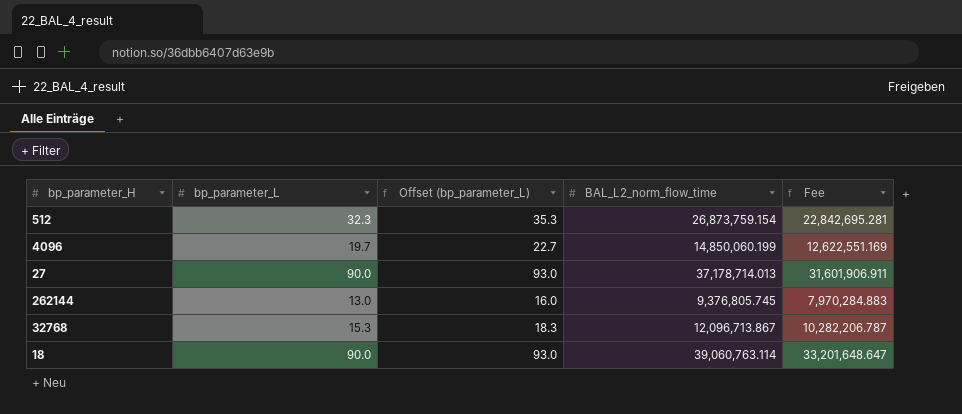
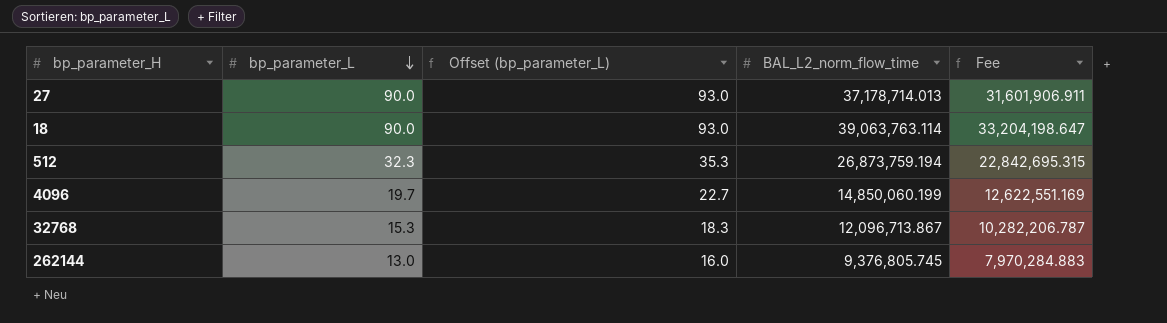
row order: none -> bp_parameter_L descending
18 | BAL_L2_norm_flow_time: 39,060,763.114 -> 39,063,763.114
18 | Fee: 33,201,648.647 -> 33,204,198.647
512 | BAL_L2_norm_flow_time: 26,873,759.154 -> 26,873,759.194
512 | Fee: 22,842,695.281 -> 22,842,695.315

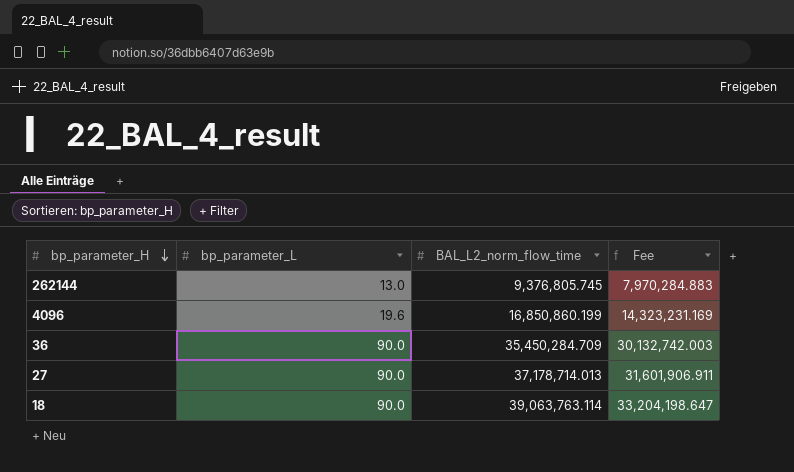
row order: bp_parameter_L descending -> bp_parameter_H descending
column Offset (bp_parameter_L) | formula: [bp_parameter_L] + 3 -> none
row 512: 32.3 | 35.3 | 26,873,759.194 | 22,842,695.315 -> none
row 32768: 15.3 | 18.3 | 12,096,713.867 | 10,282,206.787 -> none
4096 | bp_parameter_L: 19.7 -> 19.6
4096 | BAL_L2_norm_flow_time: 14,850,060.199 -> 16,850,860.199
4096 | Fee: 12,622,551.169 -> 14,323,231.169
row 36: none -> 90.0 | 35,450,284.709 | 30,132,742.003

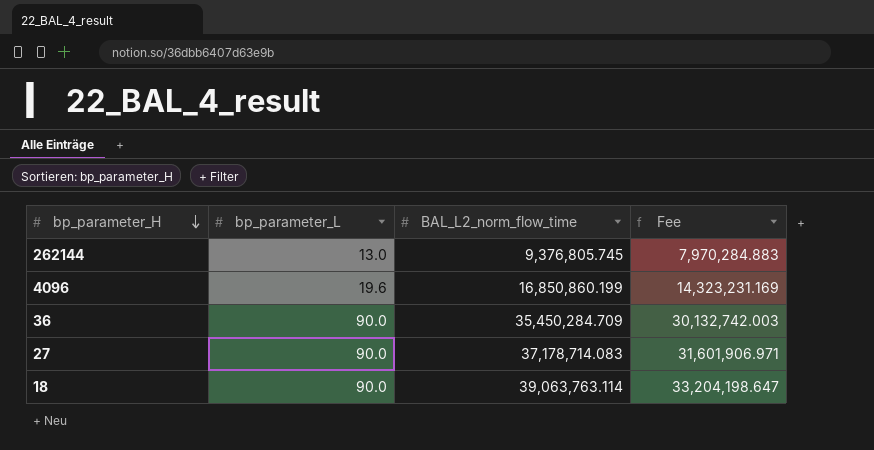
27 | BAL_L2_norm_flow_time: 37,178,714.013 -> 37,178,714.083
27 | Fee: 31,601,906.911 -> 31,601,906.971

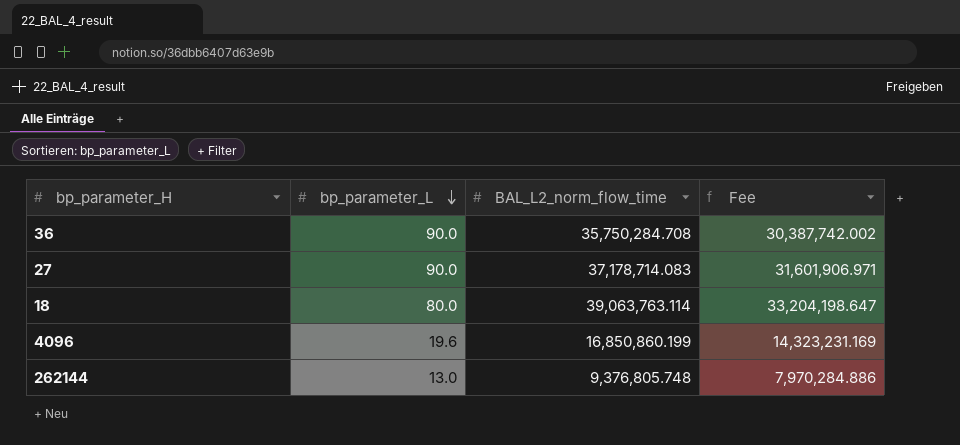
row order: bp_parameter_H descending -> bp_parameter_L descending
36 | BAL_L2_norm_flow_time: 35,450,284.709 -> 35,750,284.708
36 | Fee: 30,132,742.003 -> 30,387,742.002
18 | bp_parameter_L: 90.0 -> 80.0
262144 | BAL_L2_norm_flow_time: 9,376,805.745 -> 9,376,805.748
262144 | Fee: 7,970,284.883 -> 7,970,284.886

